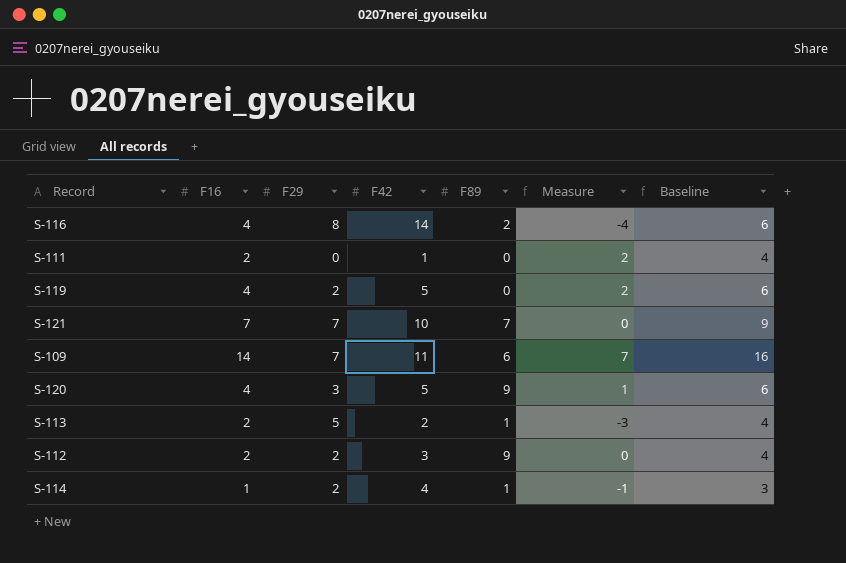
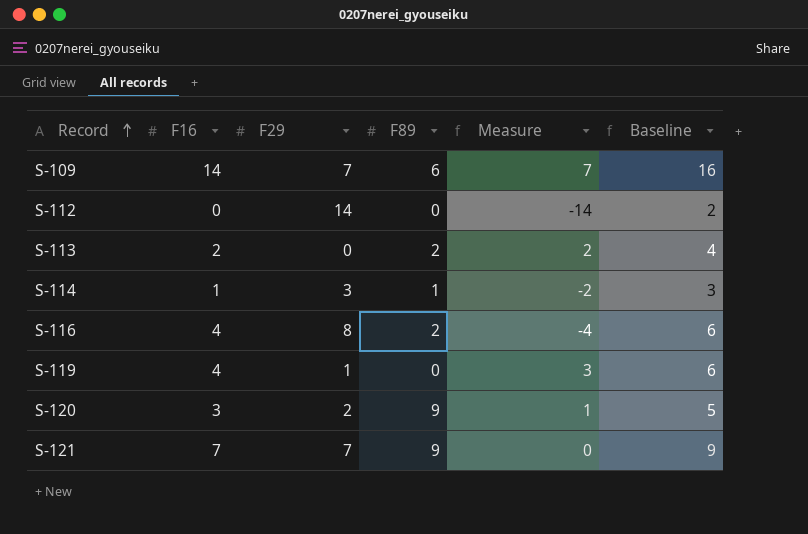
row order: none -> Record ascending
column F42 | position: 4 -> none
row S-111: 2 | 0 | 1 | 0 | 2 | 4 -> none
S-112 | F16: 2 -> 0
S-112 | F29: 2 -> 14
S-112 | F89: 9 -> 0
S-112 | Measure: 0 -> -14
S-112 | Baseline: 4 -> 2
S-113 | F29: 5 -> 0
S-113 | F89: 1 -> 2
S-113 | Measure: -3 -> 2
S-114 | F29: 2 -> 3
S-114 | Measure: -1 -> -2
S-119 | F29: 2 -> 1
S-119 | Measure: 2 -> 3
S-120 | F16: 4 -> 3
S-120 | F29: 3 -> 2
S-120 | Baseline: 6 -> 5
S-121 | F89: 7 -> 9

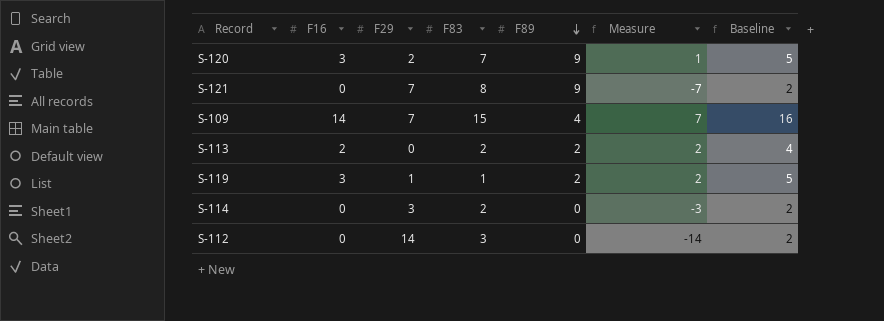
row order: Record ascending -> F89 descending
column F83 | position: none -> 4
row S-116: 4 | 8 | 2 | -4 | 6 -> none
S-121 | F16: 7 -> 0
S-121 | Measure: 0 -> -7
S-121 | Baseline: 9 -> 2
S-109 | F89: 6 -> 4
S-119 | F16: 4 -> 3
S-119 | F89: 0 -> 2
S-119 | Measure: 3 -> 2
S-119 | Baseline: 6 -> 5
S-114 | F16: 1 -> 0
S-114 | F89: 1 -> 0
S-114 | Measure: -2 -> -3
S-114 | Baseline: 3 -> 2

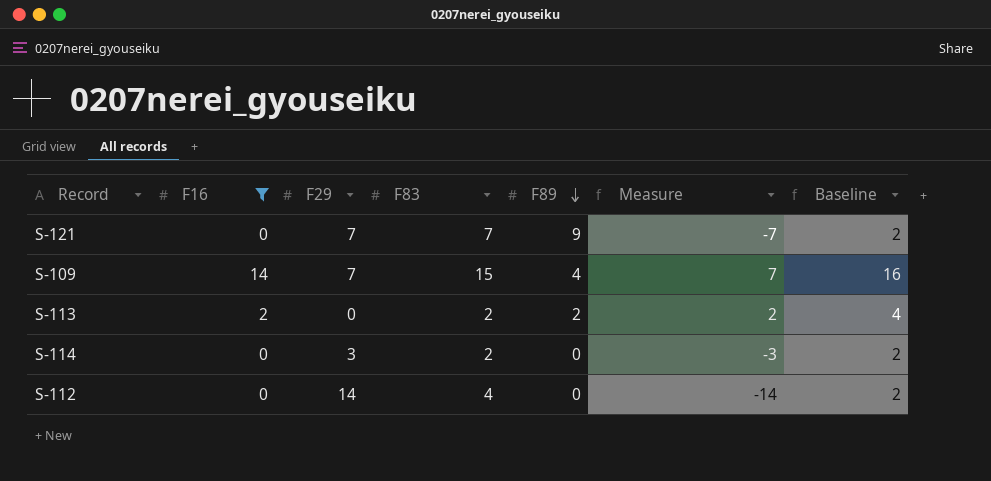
filter: none -> F16 != 3
S-121 | F83: 8 -> 7
S-112 | F83: 3 -> 4

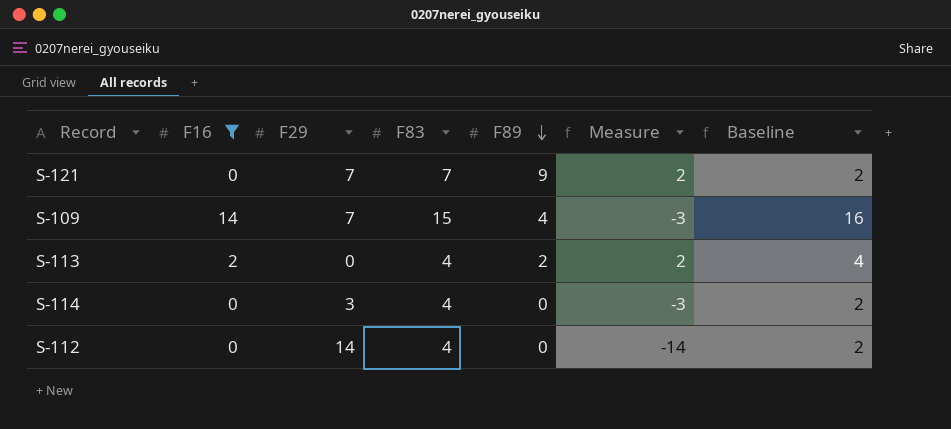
column Measure | formula: [F16] - [F29] -> [F89] - [F29]
S-113 | F83: 2 -> 4
S-114 | F83: 2 -> 4

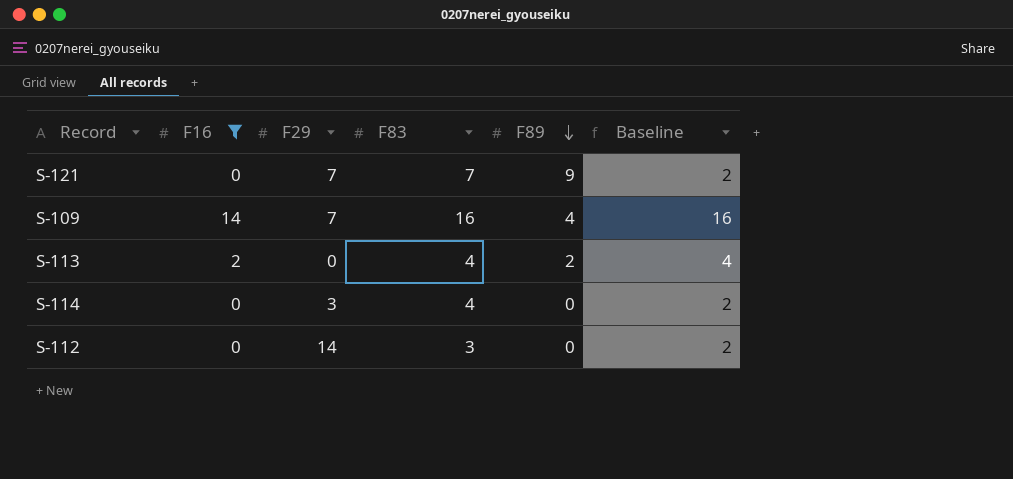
column Measure | formula: [F89] - [F29] -> none
S-109 | F83: 15 -> 16
S-112 | F83: 4 -> 3

